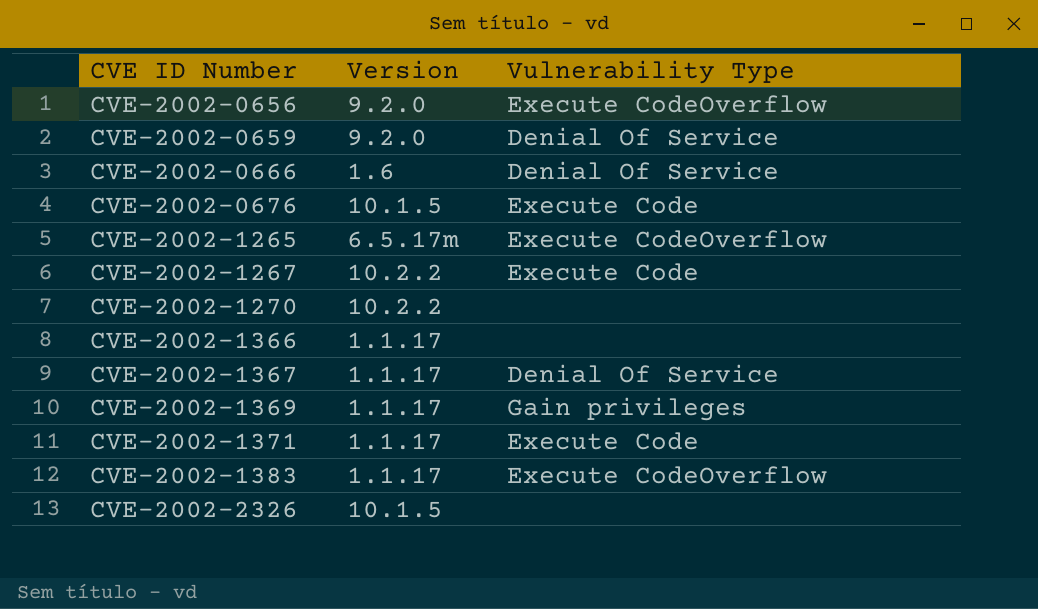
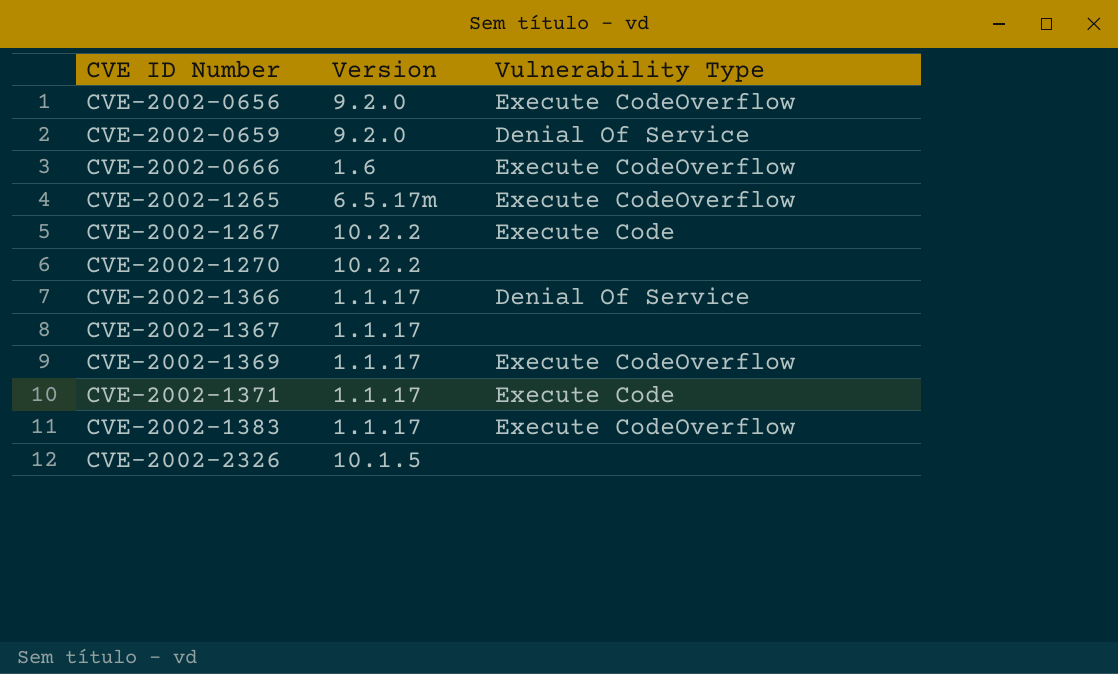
row CVE-2002-0676: 10.1.5 | Execute Code -> none
CVE-2002-0666 | Vulnerability Type: Denial Of Service -> Execute CodeOverflow
CVE-2002-1366 | Vulnerability Type: none -> Denial Of Service
CVE-2002-1367 | Vulnerability Type: Denial Of Service -> none
CVE-2002-1369 | Vulnerability Type: Gain privileges -> Execute CodeOverflow

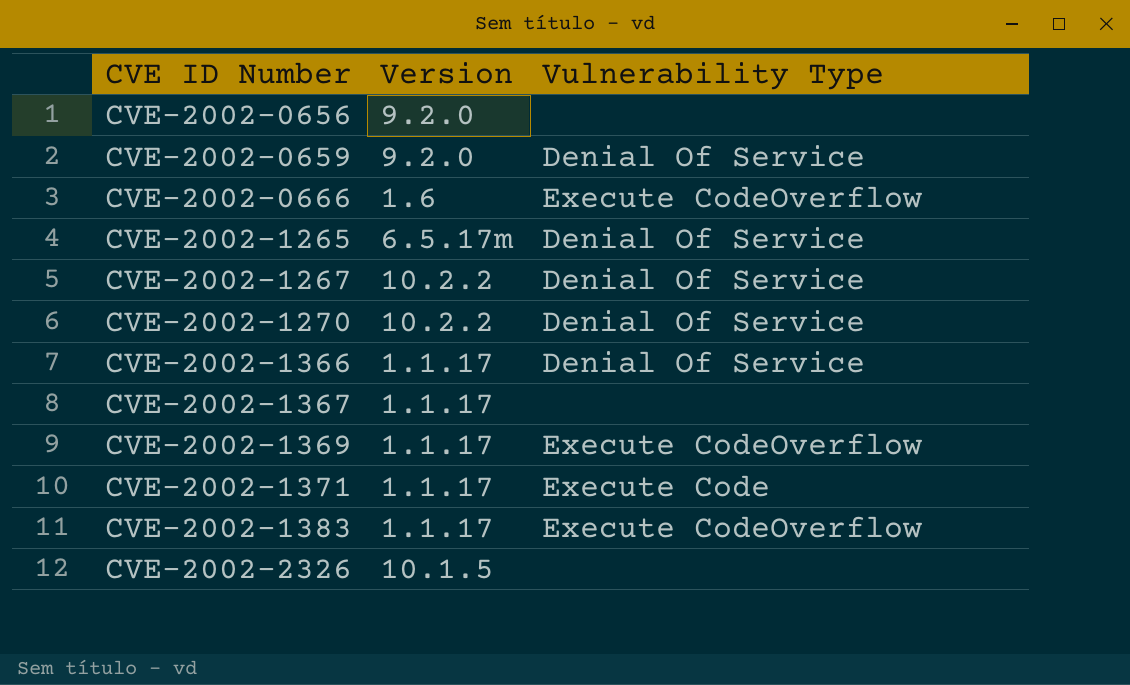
CVE-2002-0656 | Vulnerability Type: Execute CodeOverflow -> none
CVE-2002-1265 | Vulnerability Type: Execute CodeOverflow -> Denial Of Service
CVE-2002-1267 | Vulnerability Type: Execute Code -> Denial Of Service
CVE-2002-1270 | Vulnerability Type: none -> Denial Of Service

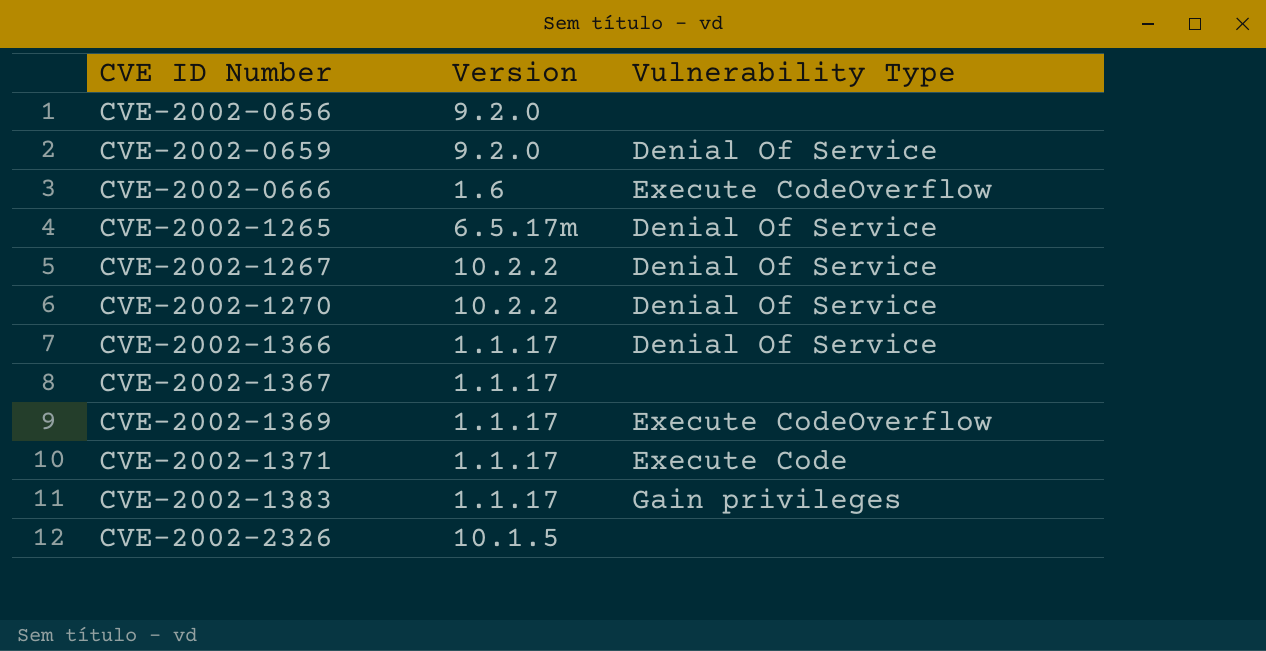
CVE-2002-1383 | Vulnerability Type: Execute CodeOverflow -> Gain privileges

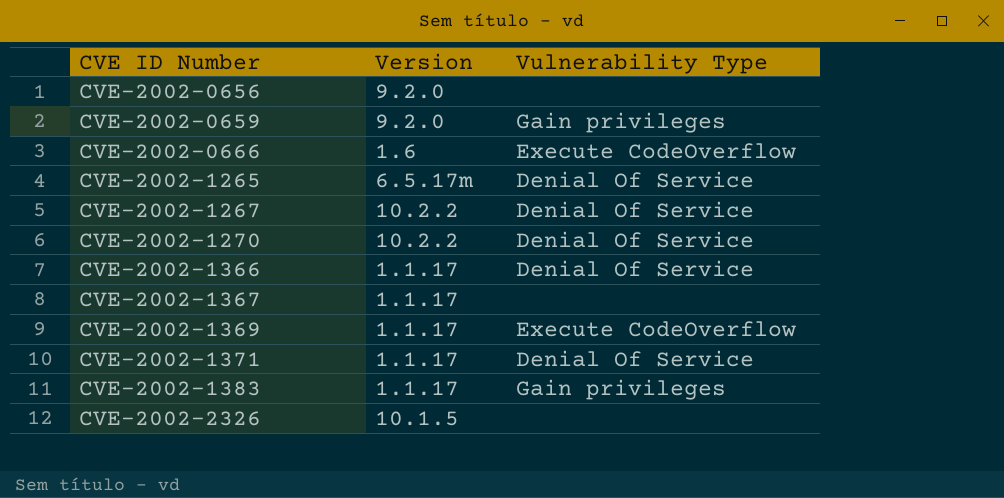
CVE-2002-0659 | Vulnerability Type: Denial Of Service -> Gain privileges
CVE-2002-1371 | Vulnerability Type: Execute Code -> Denial Of Service

